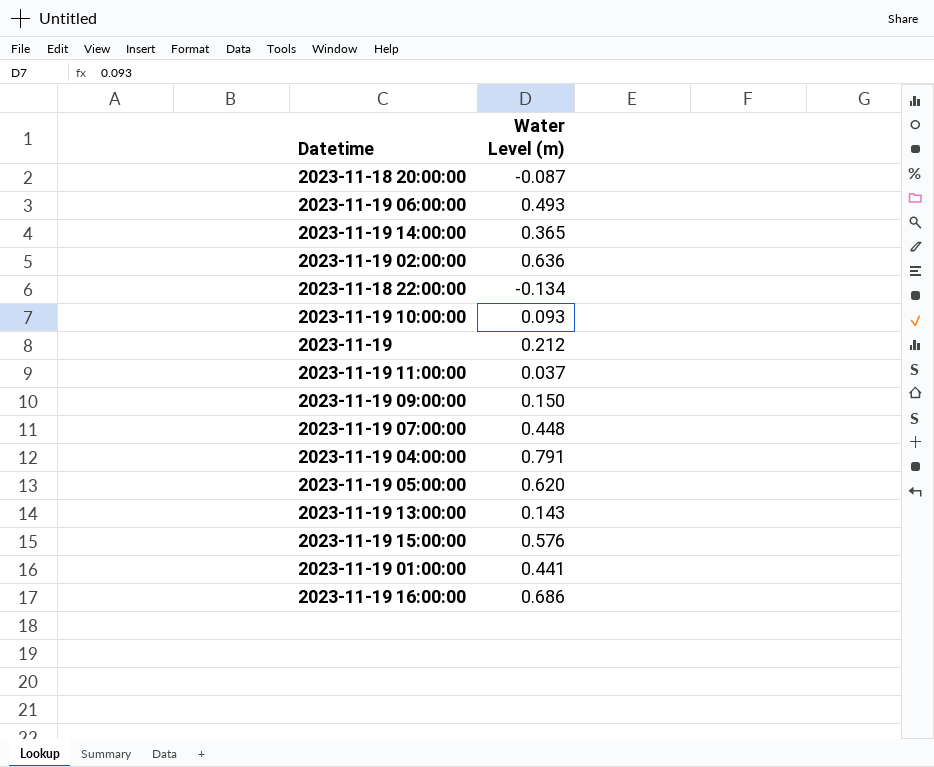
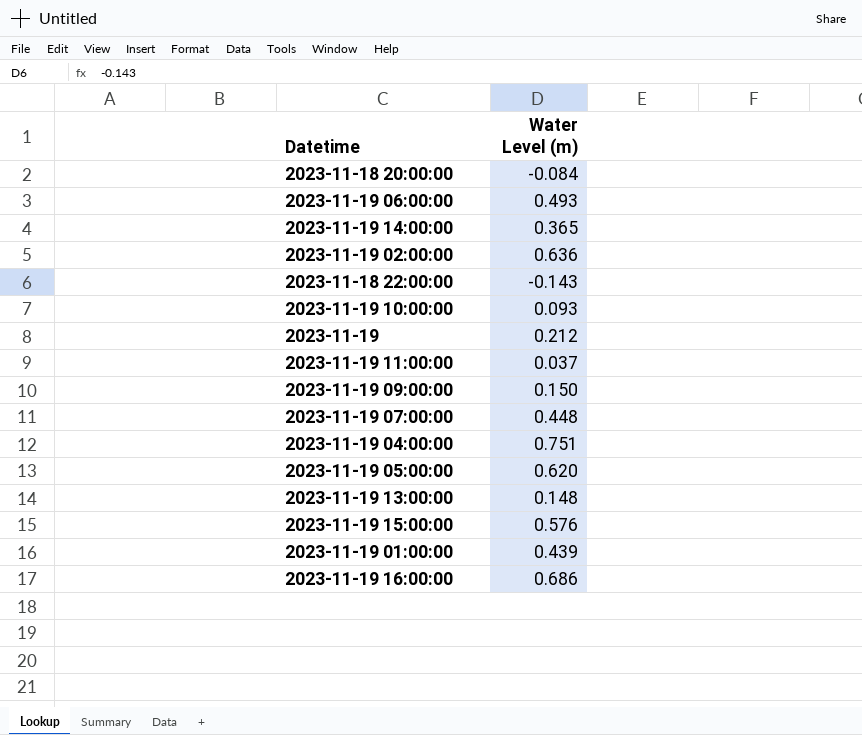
2023-11-18 20:00:00 | Water Level (m): -0.087 -> -0.084
2023-11-18 22:00:00 | Water Level (m): -0.134 -> -0.143
2023-11-19 04:00:00 | Water Level (m): 0.791 -> 0.751
2023-11-19 13:00:00 | Water Level (m): 0.143 -> 0.148
2023-11-19 01:00:00 | Water Level (m): 0.441 -> 0.439

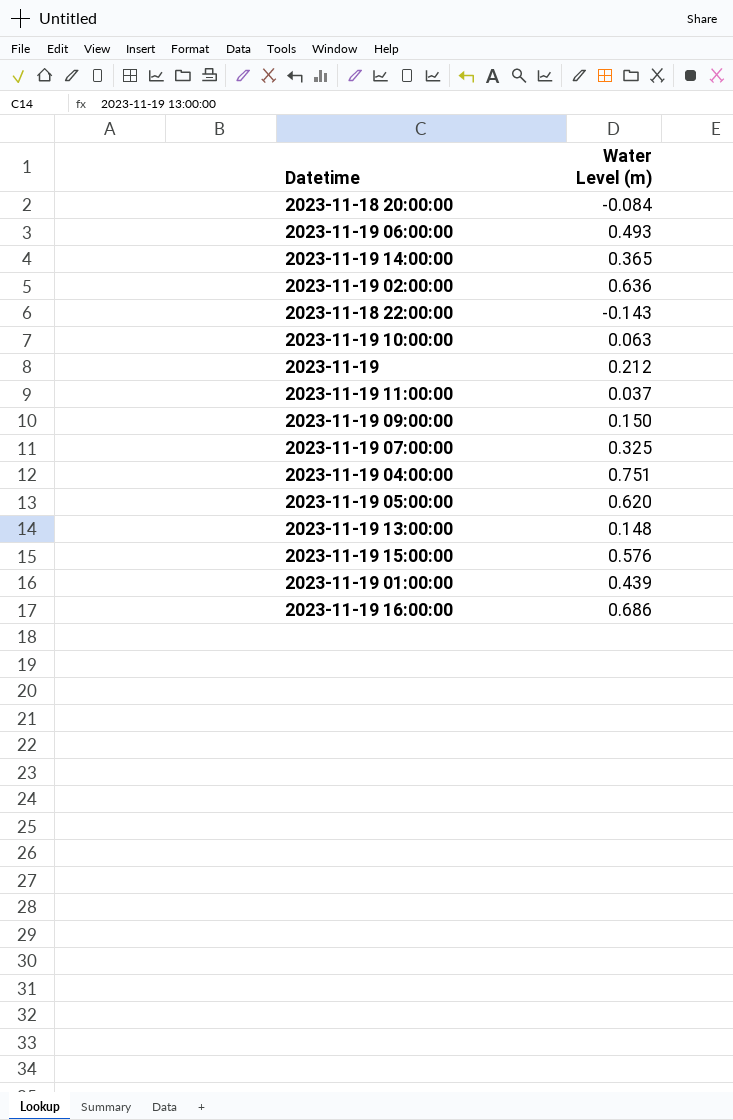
2023-11-19 10:00:00 | Water Level (m): 0.093 -> 0.063
2023-11-19 07:00:00 | Water Level (m): 0.448 -> 0.325

